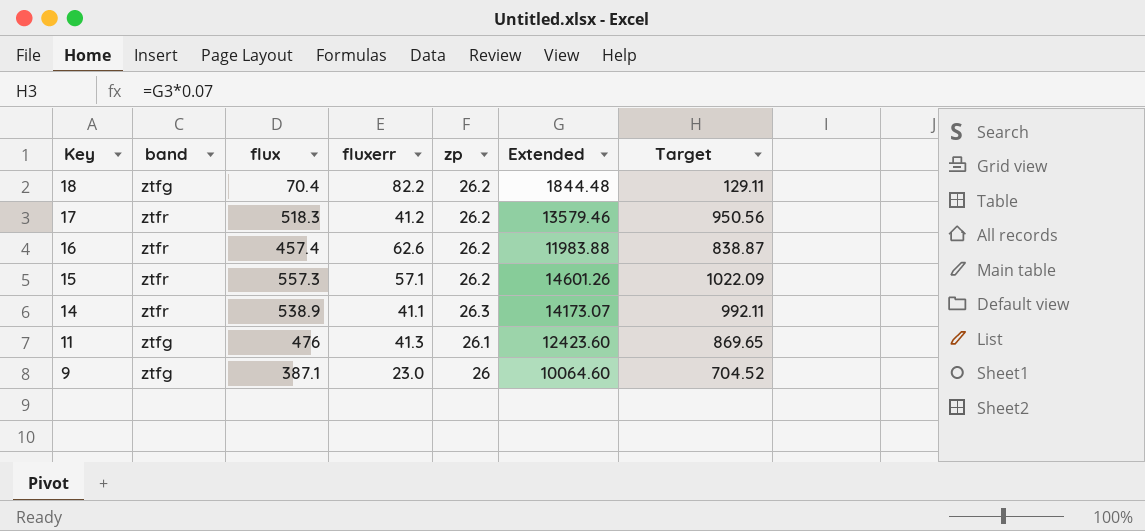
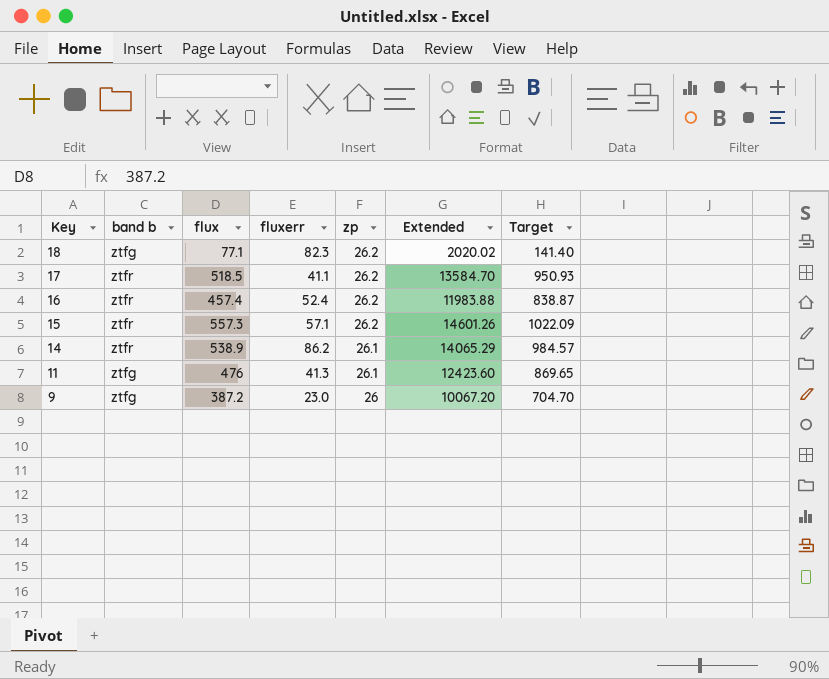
column name: band -> band b
18 | flux: 70.4 -> 77.1
18 | fluxerr: 82.2 -> 82.3
18 | Extended: 1844.48 -> 2020.02
18 | Target: 129.11 -> 141.40
17 | flux: 518.3 -> 518.5
17 | fluxerr: 41.2 -> 41.1
17 | Extended: 13579.46 -> 13584.70
17 | Target: 950.56 -> 950.93
16 | fluxerr: 62.6 -> 52.4
14 | fluxerr: 41.1 -> 86.2
14 | zp: 26.3 -> 26.1
14 | Extended: 14173.07 -> 14065.29
14 | Target: 992.11 -> 984.57
9 | flux: 387.1 -> 387.2
9 | Extended: 10064.60 -> 10067.20
9 | Target: 704.52 -> 704.70

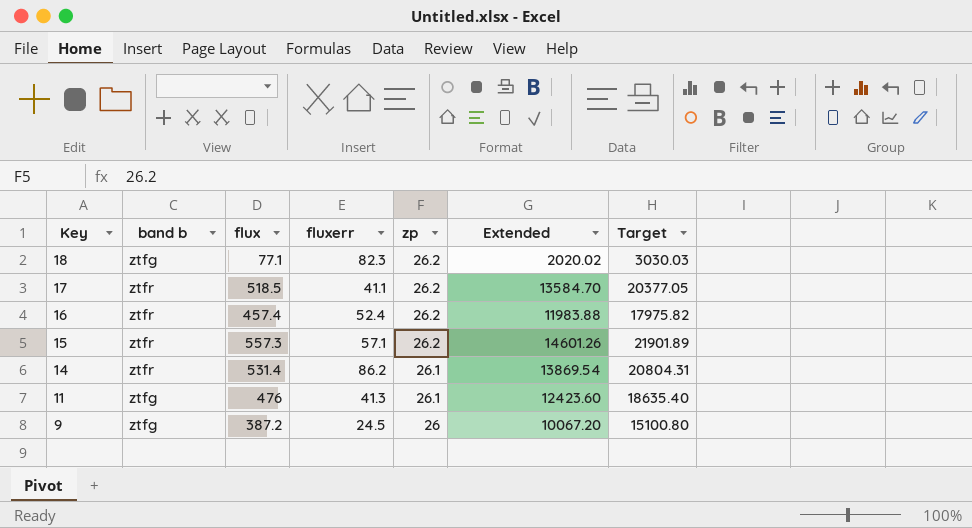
column Target | formula: [Extended] * 0.07 -> [Extended] * 1.5
14 | flux: 538.9 -> 531.4
14 | Extended: 14065.29 -> 13869.54
9 | fluxerr: 23.0 -> 24.5

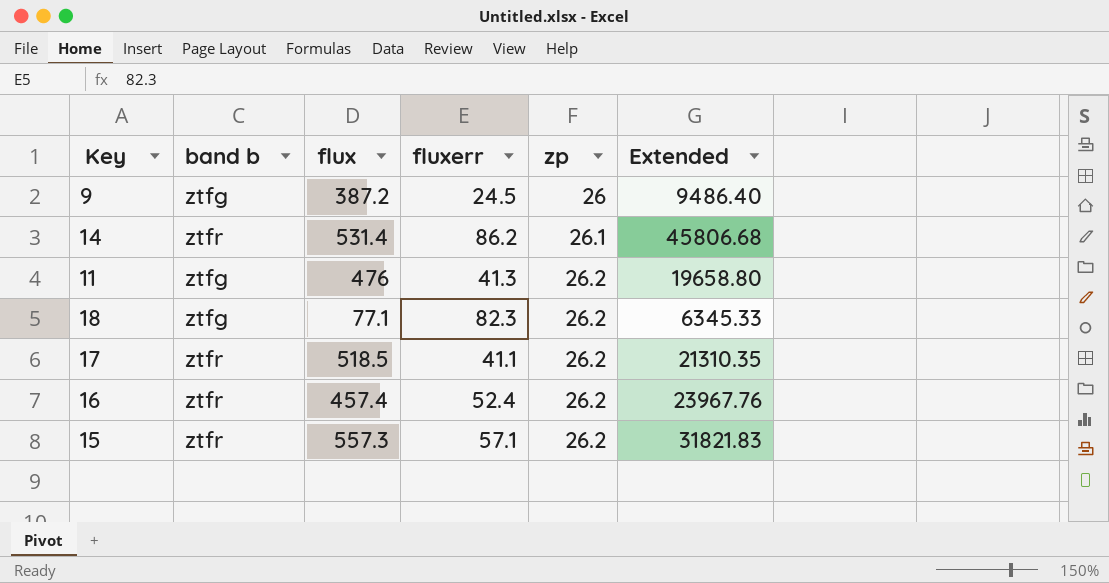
row order: Key descending -> zp ascending
column Target | formula: [Extended] * 1.5 -> none
column Extended | formula: [flux] * [zp] -> [flux] * [fluxerr]
11 | zp: 26.1 -> 26.2

